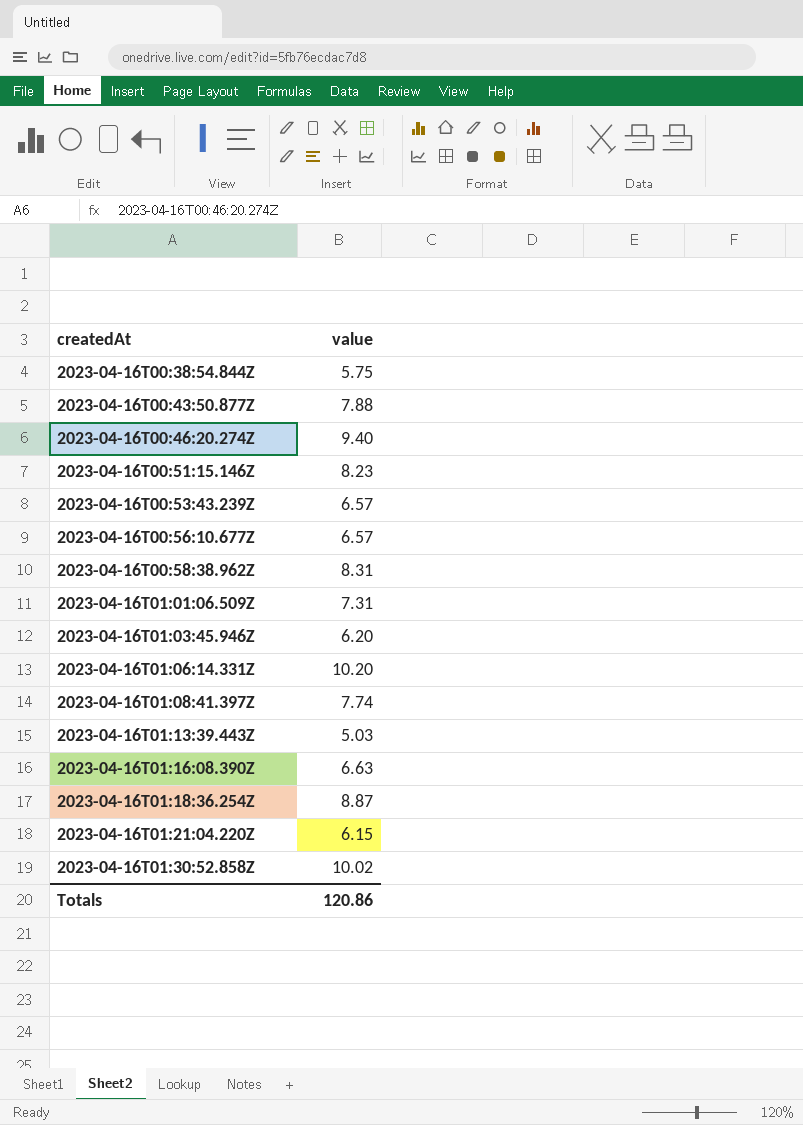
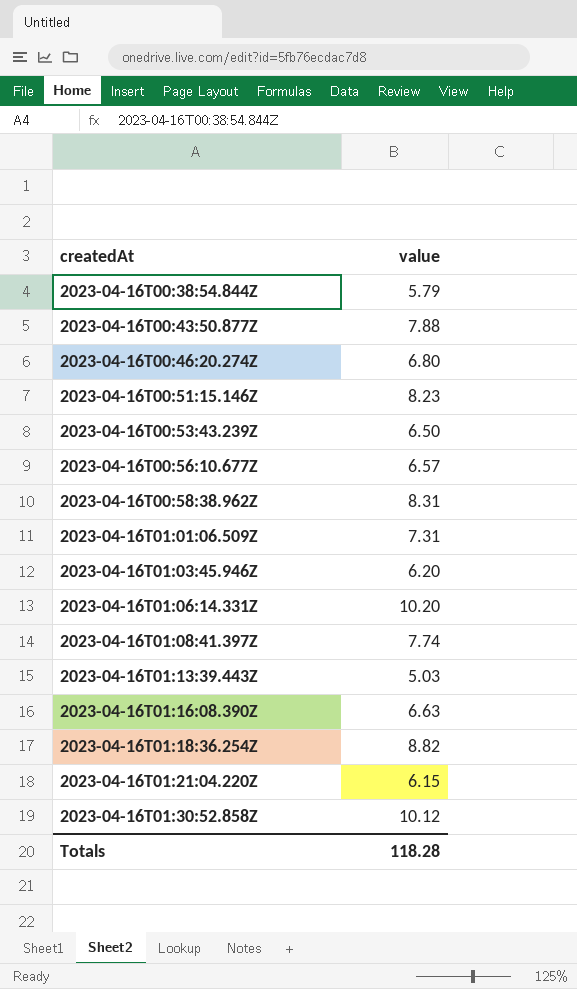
2023-04-16T00:38:54.844Z | value: 5.75 -> 5.79
2023-04-16T00:46:20.274Z | value: 9.40 -> 6.80
2023-04-16T00:53:43.239Z | value: 6.57 -> 6.50
2023-04-16T01:18:36.254Z | value: 8.87 -> 8.82
2023-04-16T01:30:52.858Z | value: 10.02 -> 10.12
Totals | value: 120.86 -> 118.28

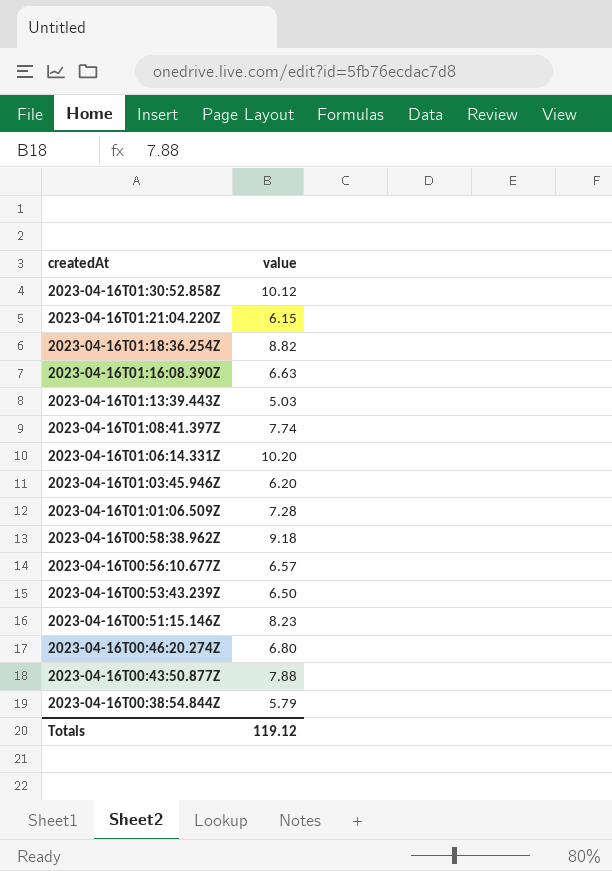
row order: createdAt ascending -> createdAt descending
2023-04-16T01:01:06.509Z | value: 7.31 -> 7.28
2023-04-16T00:58:38.962Z | value: 8.31 -> 9.18
Totals | value: 118.28 -> 119.12

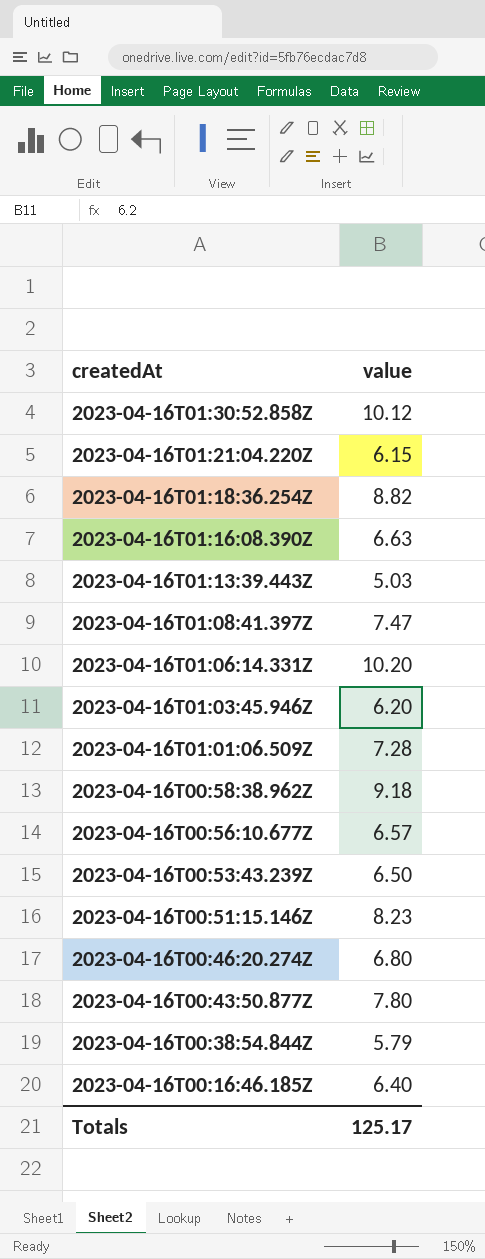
2023-04-16T01:08:41.397Z | value: 7.74 -> 7.47
2023-04-16T00:43:50.877Z | value: 7.88 -> 7.80
row 2023-04-16T00:16:46.185Z: none -> 6.40
Totals | value: 119.12 -> 125.17

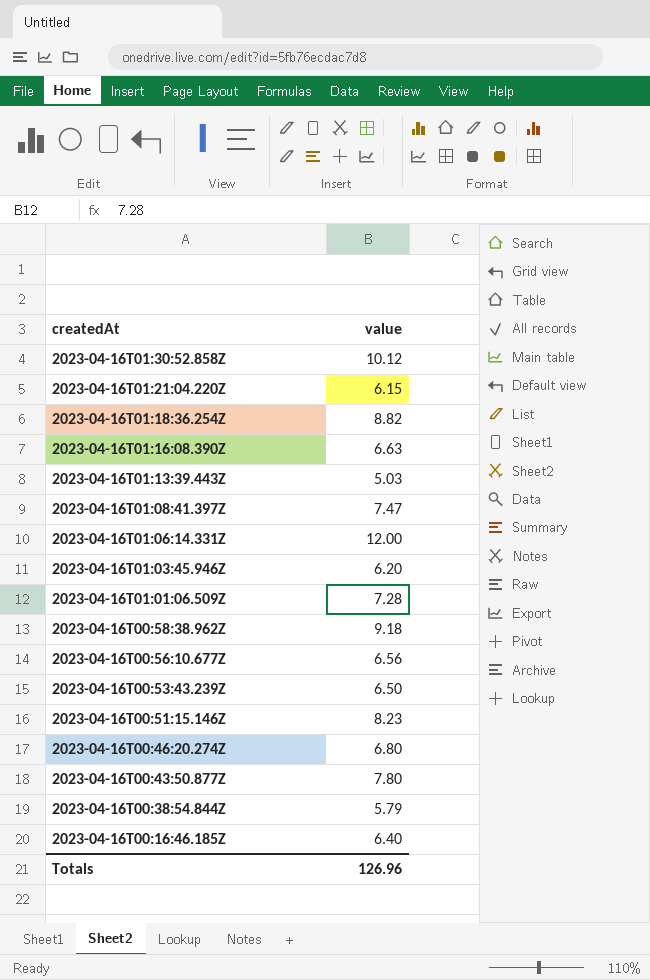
2023-04-16T01:06:14.331Z | value: 10.20 -> 12.00
2023-04-16T00:56:10.677Z | value: 6.57 -> 6.56
Totals | value: 125.17 -> 126.96

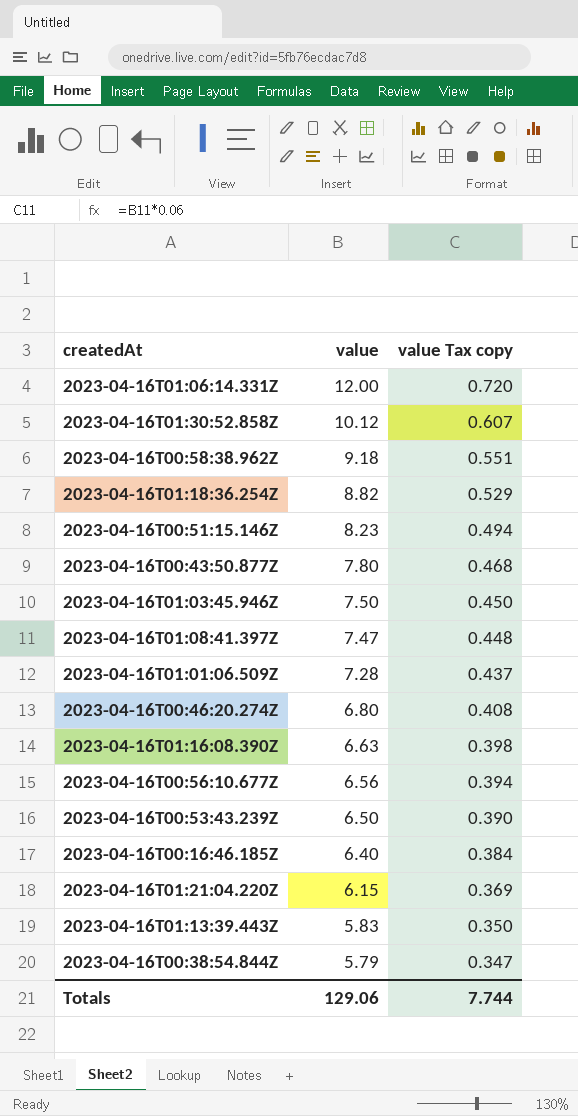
row order: createdAt descending -> value descending
column value Tax copy | formula: none -> [value] * 0.06
2023-04-16T01:03:45.946Z | value: 6.20 -> 7.50
2023-04-16T01:13:39.443Z | value: 5.03 -> 5.83
Totals | value: 126.96 -> 129.06

